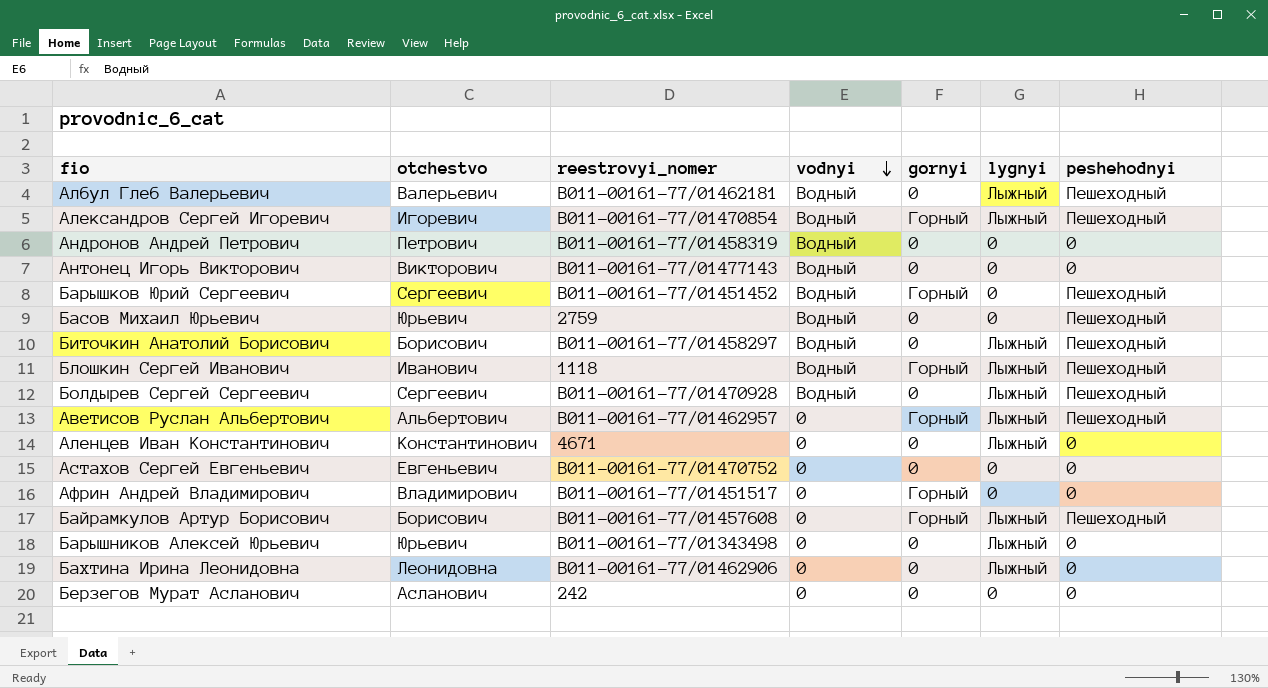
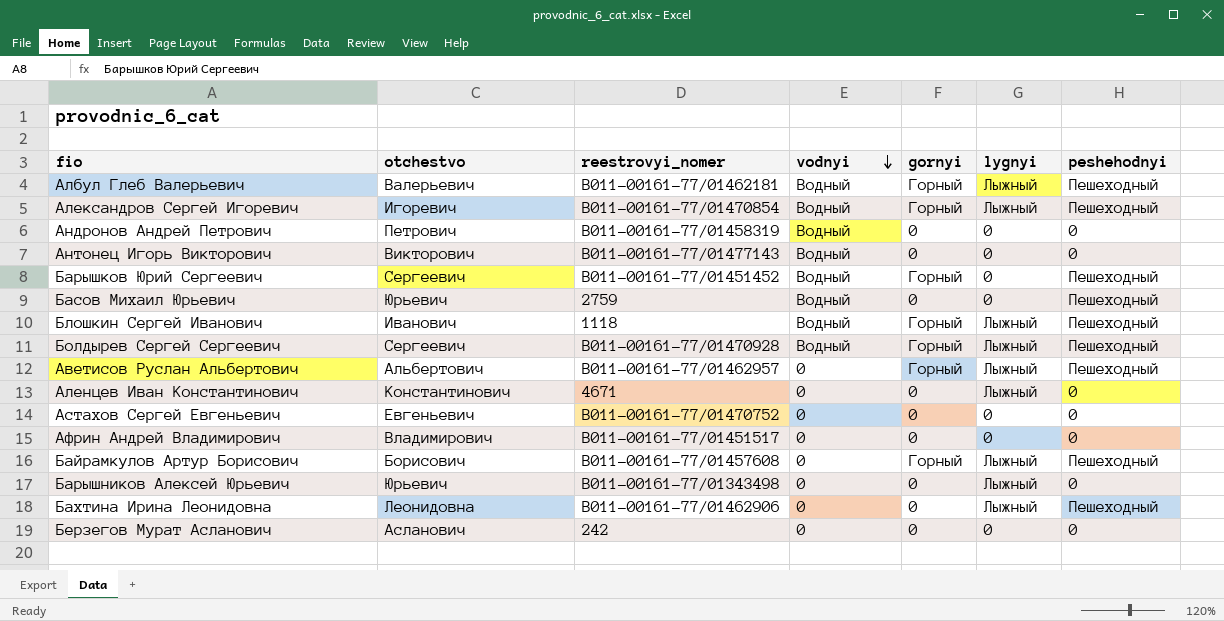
row Биточкин Анатолий Борисович: Борисович | В011-00161-77/01458297 | Водный | 0 | Лыжный | Пешеходный -> none
Албул Глеб Валерьевич | gornyi: 0 -> Горный
Болдырев Сергей Сергеевич | gornyi: 0 -> Горный
Африн Андрей Владимирович | gornyi: Горный -> 0
Бахтина Ирина Леонидовна | peshehodnyi: 0 -> Пешеходный

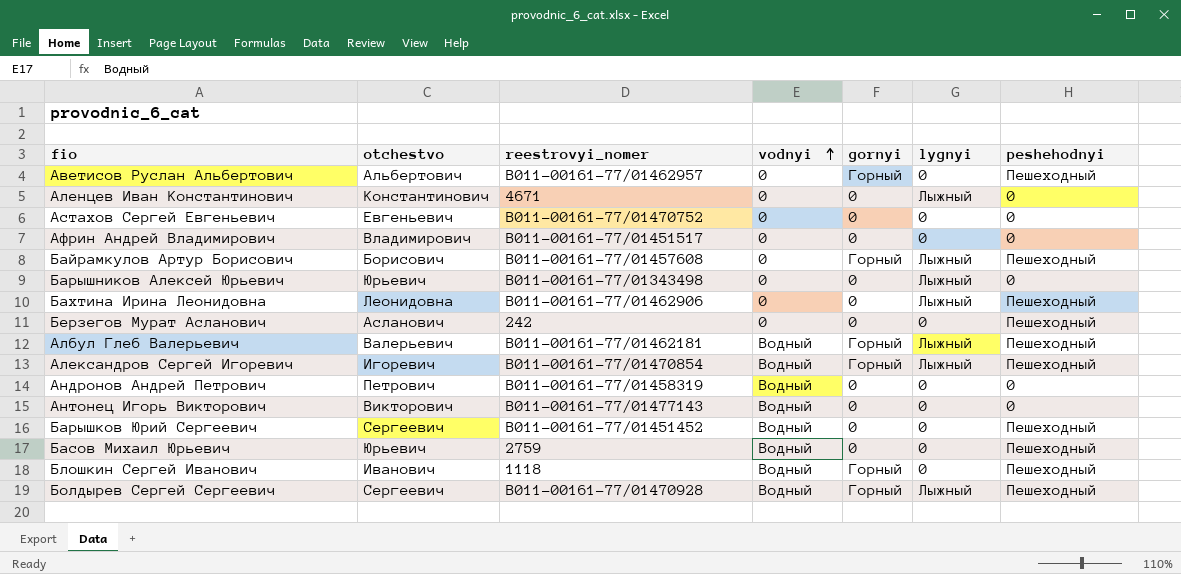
row order: vodnyi descending -> vodnyi ascending
Аветисов Руслан Альбертович | lygnyi: Лыжный -> 0
Берзегов Мурат Асланович | peshehodnyi: 0 -> Пешеходный
Барышков Юрий Сергеевич | gornyi: Горный -> 0
Блошкин Сергей Иванович | lygnyi: Лыжный -> 0

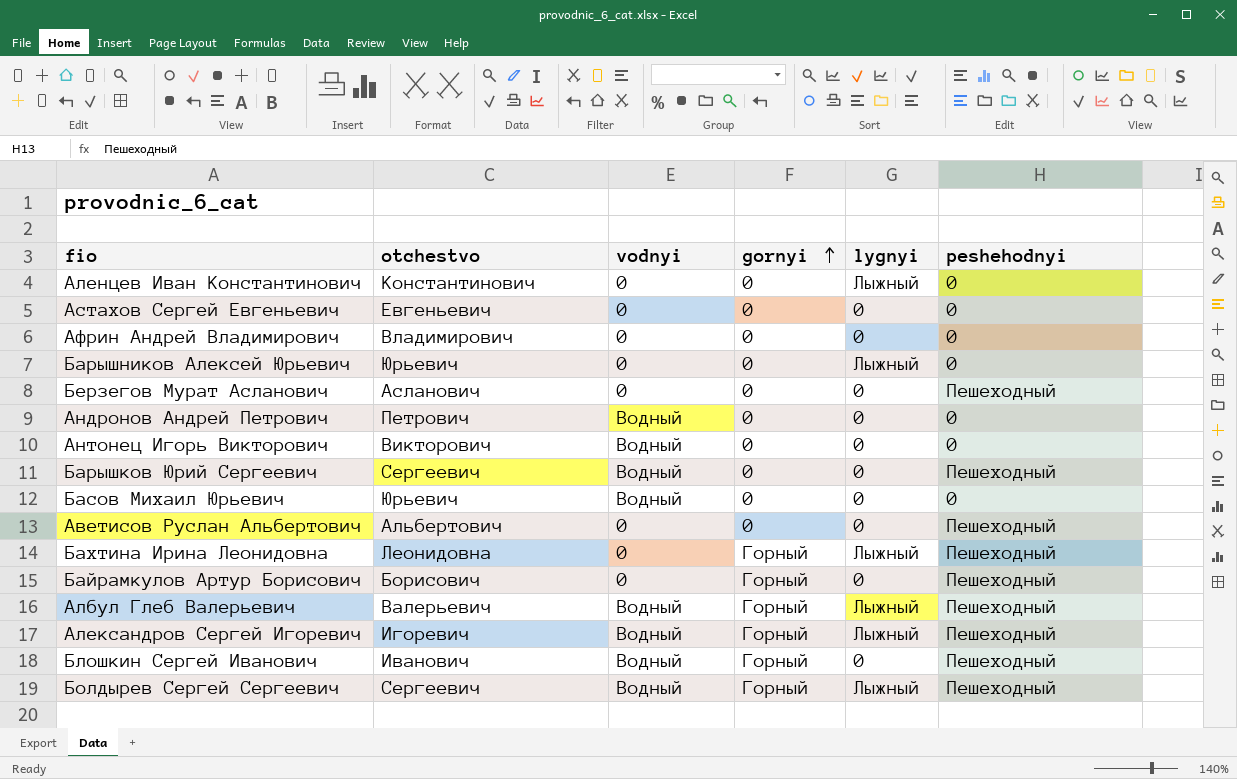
row order: vodnyi ascending -> gornyi ascending
column reestrovyi_nomer | position: 3 -> none
Басов Михаил Юрьевич | peshehodnyi: Пешеходный -> 0
Аветисов Руслан Альбертович | gornyi: Горный -> 0
Бахтина Ирина Леонидовна | gornyi: 0 -> Горный
Байрамкулов Артур Борисович | lygnyi: Лыжный -> 0

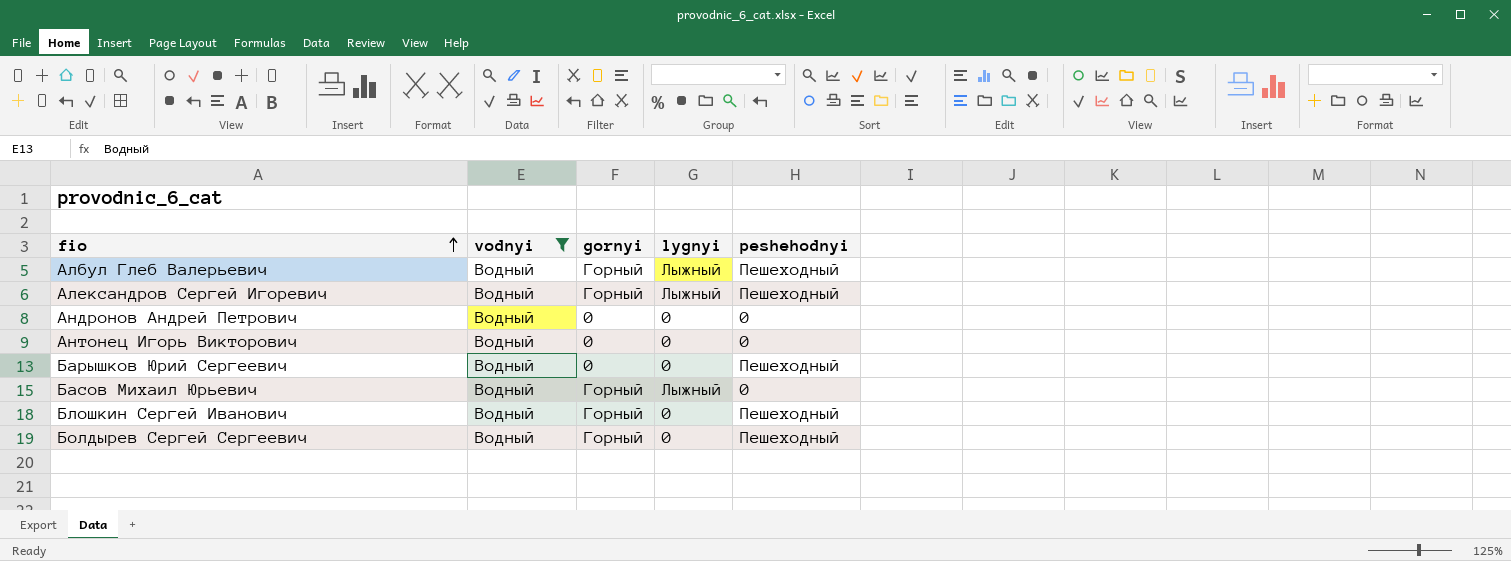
filter: none -> vodnyi = Водный
row order: gornyi ascending -> fio ascending
column otchestvo | position: 2 -> none
Басов Михаил Юрьевич | gornyi: 0 -> Горный
Басов Михаил Юрьевич | lygnyi: 0 -> Лыжный
Болдырев Сергей Сергеевич | lygnyi: Лыжный -> 0

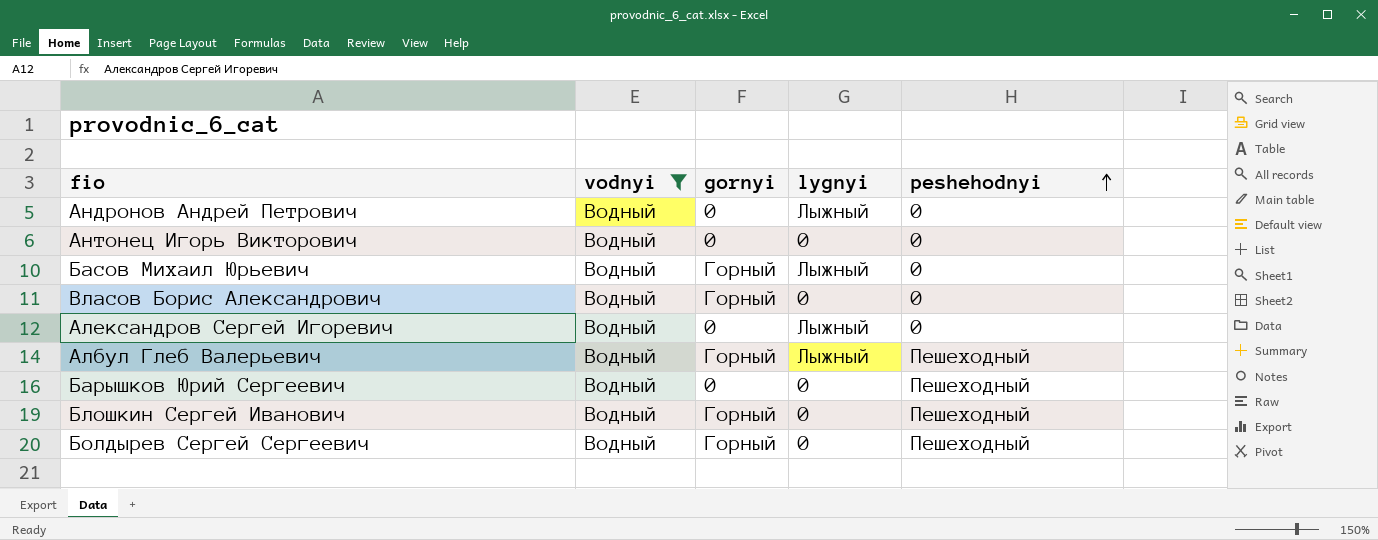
row order: fio ascending -> peshehodnyi ascending
Андронов Андрей Петрович | lygnyi: 0 -> Лыжный
row Власов Борис Александрович: none -> Водный | Горный | 0 | 0
Александров Сергей Игоревич | gornyi: Горный -> 0
Александров Сергей Игоревич | peshehodnyi: Пешеходный -> 0

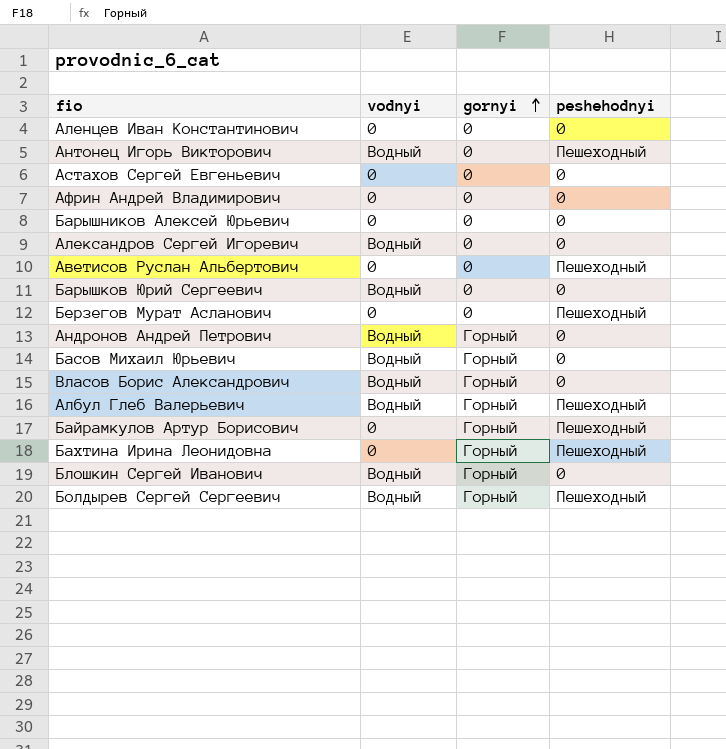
filter: vodnyi = Водный -> none
row order: peshehodnyi ascending -> gornyi ascending
column lygnyi | position: 4 -> none
Антонец Игорь Викторович | peshehodnyi: 0 -> Пешеходный
Барышков Юрий Сергеевич | peshehodnyi: Пешеходный -> 0
Андронов Андрей Петрович | gornyi: 0 -> Горный
Блошкин Сергей Иванович | peshehodnyi: Пешеходный -> 0

